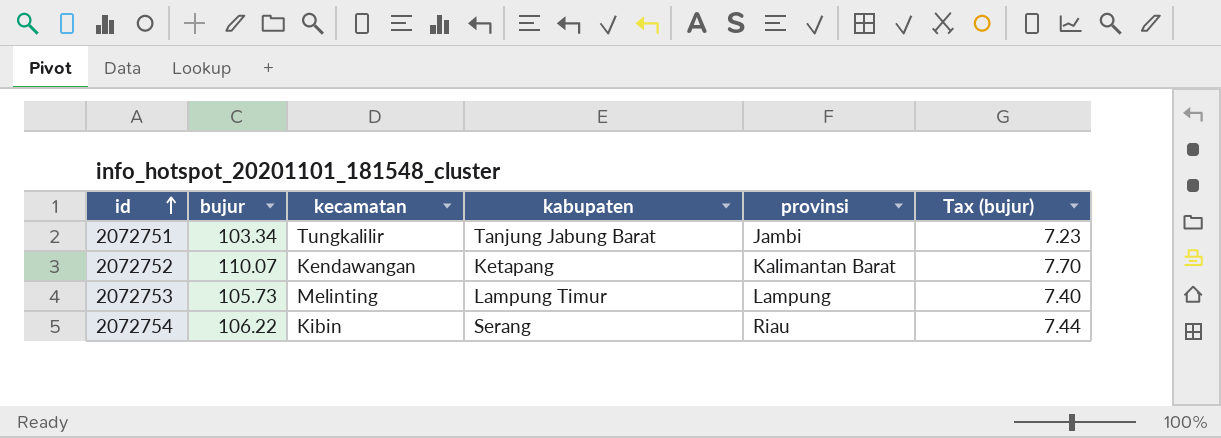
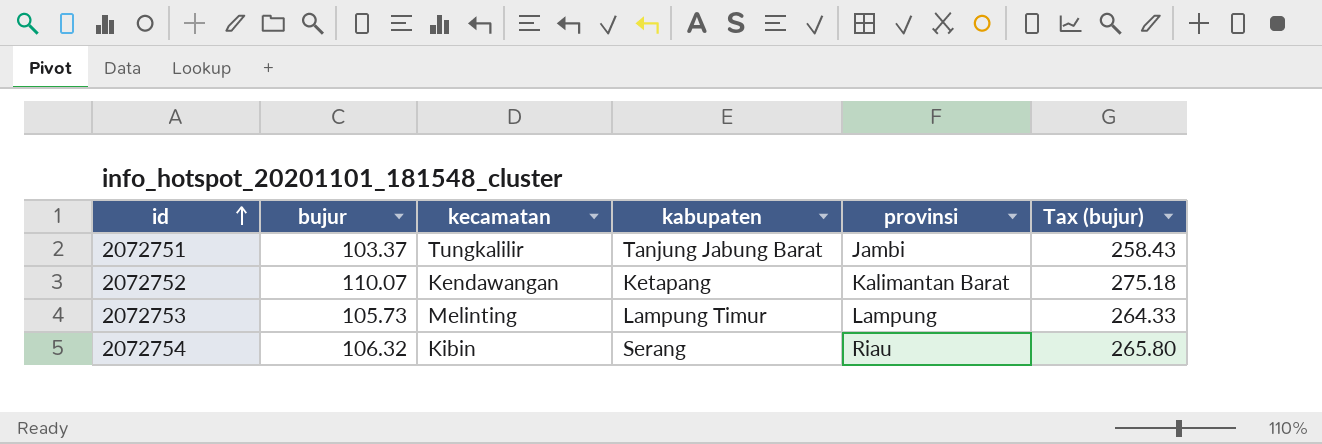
column Tax (bujur) | formula: [bujur] * 0.07 -> [bujur] * 2.5
2072751 | bujur: 103.34 -> 103.37
2072754 | bujur: 106.22 -> 106.32

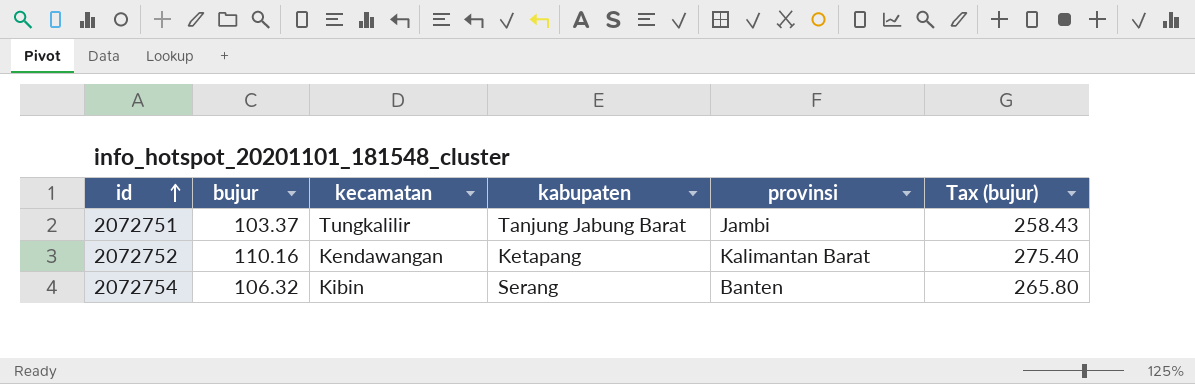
row 2072753: 105.73 | Melinting | Lampung Timur | Lampung | 264.33 -> none
2072752 | bujur: 110.07 -> 110.16
2072752 | Tax (bujur): 275.18 -> 275.40
2072754 | provinsi: Riau -> Banten

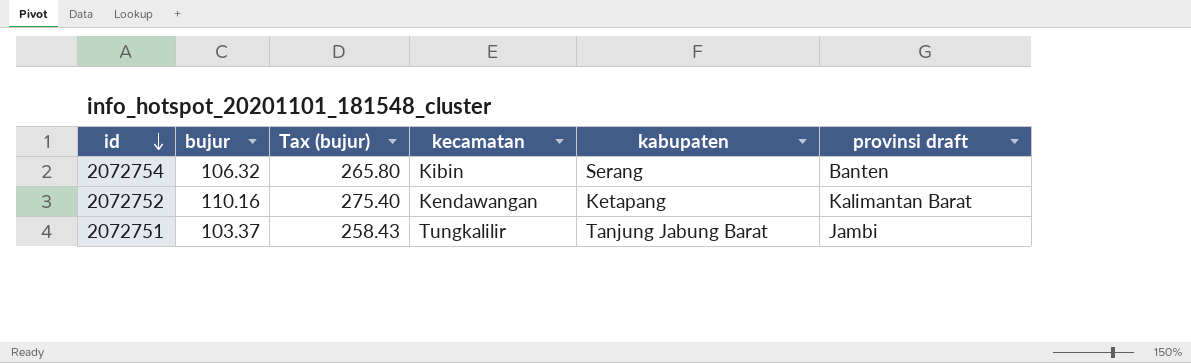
row order: id ascending -> id descending
column Tax (bujur) | position: 6 -> 3
column name: provinsi -> provinsi draft

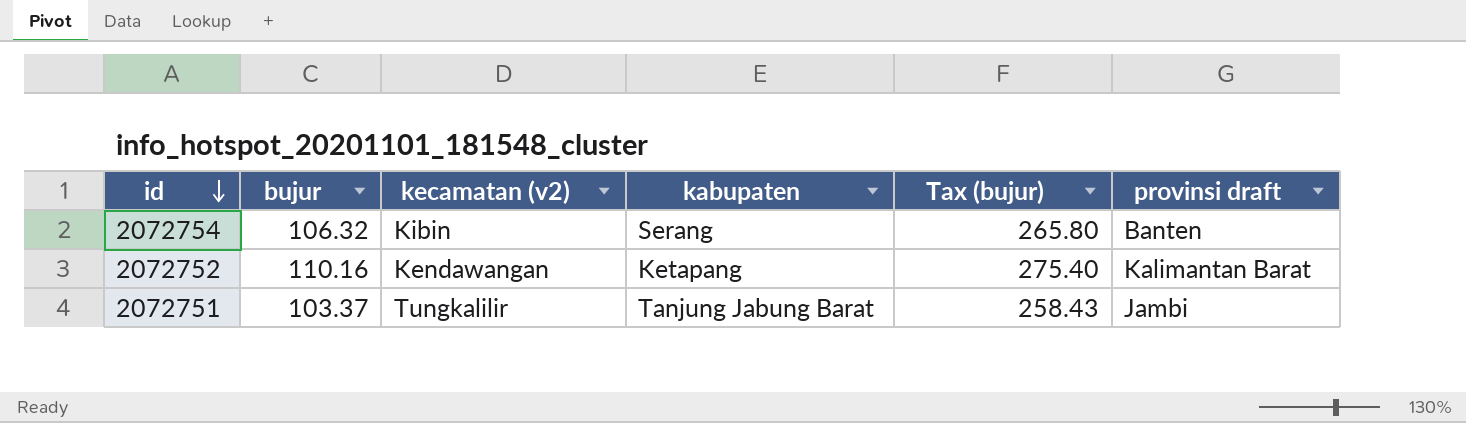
column name: kecamatan -> kecamatan (v2)
column Tax (bujur) | position: 3 -> 5

